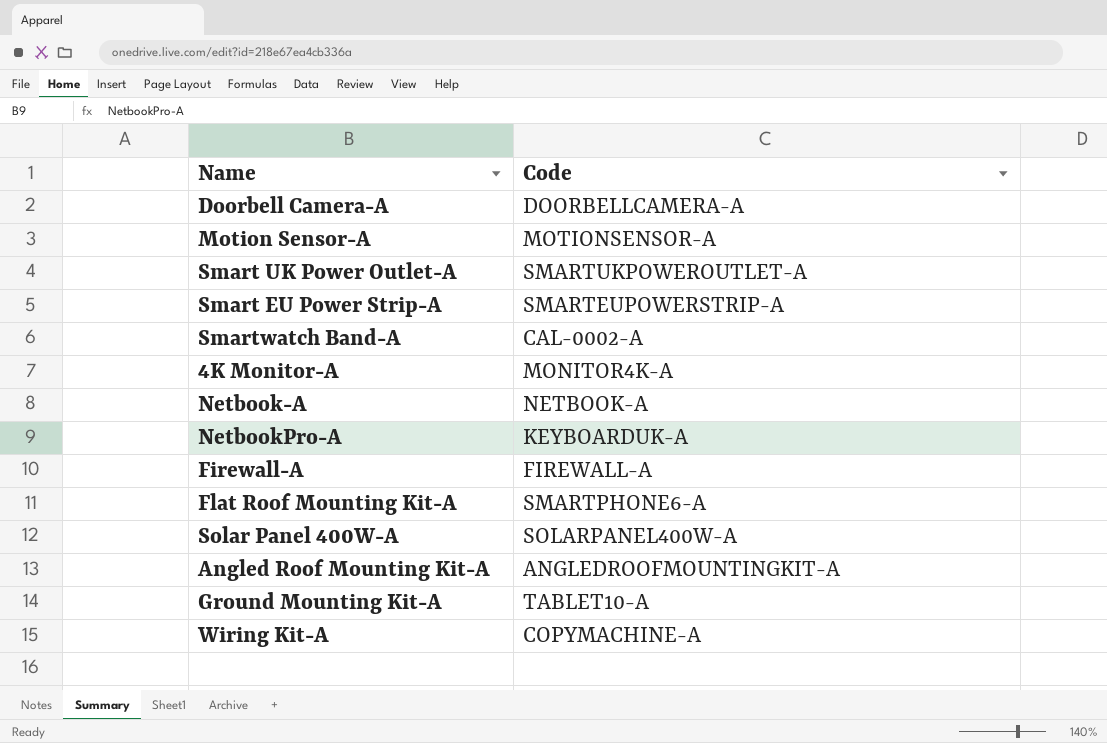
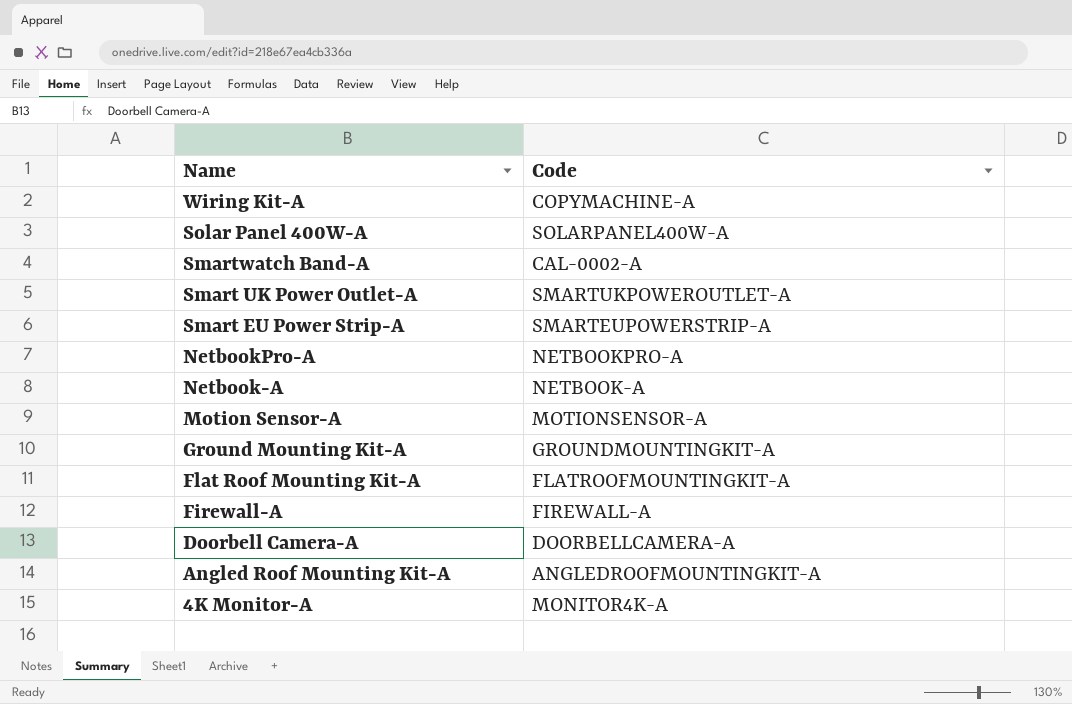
row order: none -> Name descending
NetbookPro-A | Code: KEYBOARDUK-A -> NETBOOKPRO-A
Ground Mounting Kit-A | Code: TABLET10-A -> GROUNDMOUNTINGKIT-A
Flat Roof Mounting Kit-A | Code: SMARTPHONE6-A -> FLATROOFMOUNTINGKIT-A

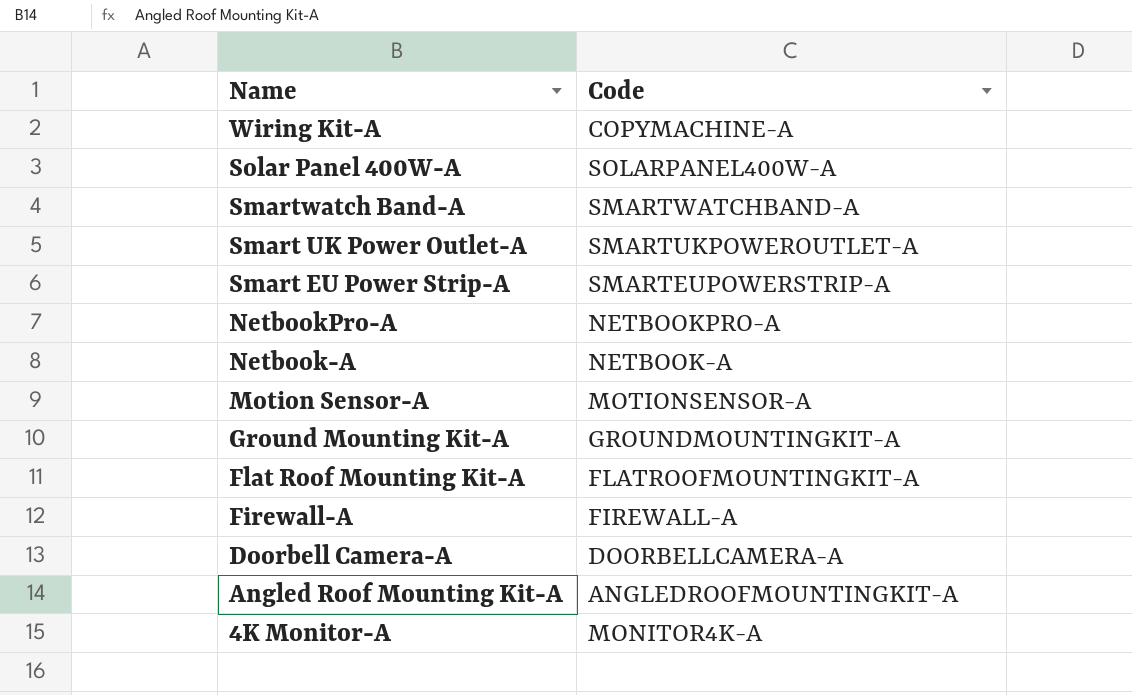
Smartwatch Band-A | Code: CAL-0002-A -> SMARTWATCHBAND-A

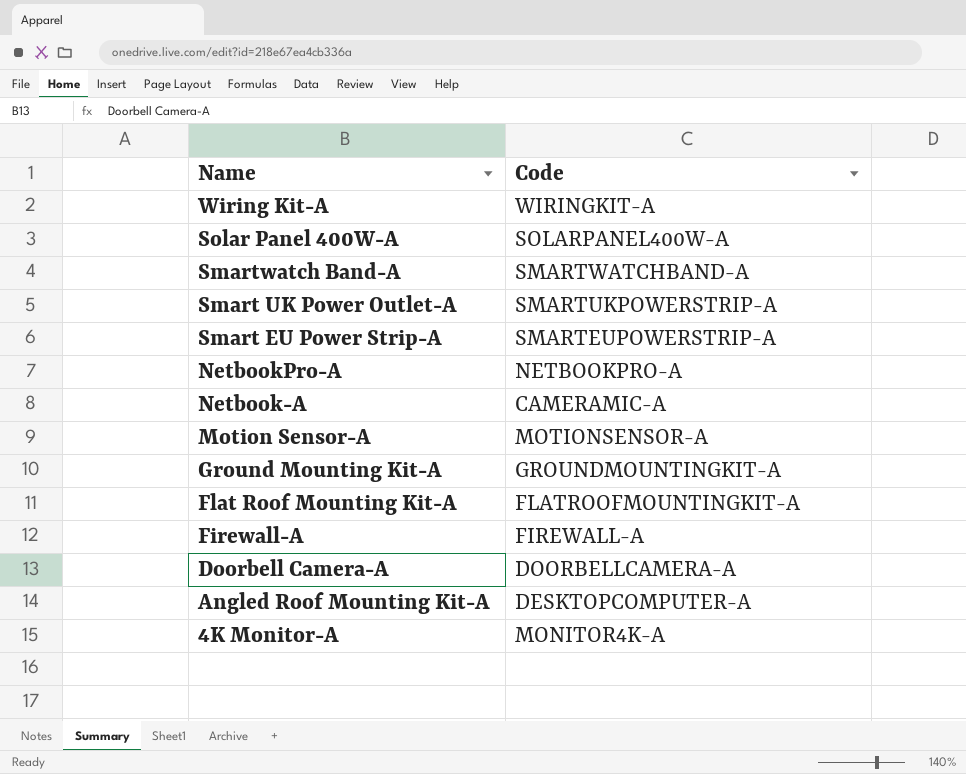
Wiring Kit-A | Code: COPYMACHINE-A -> WIRINGKIT-A
Smart UK Power Outlet-A | Code: SMARTUKPOWEROUTLET-A -> SMARTUKPOWERSTRIP-A
Netbook-A | Code: NETBOOK-A -> CAMERAMIC-A
Angled Roof Mounting Kit-A | Code: ANGLEDROOFMOUNTINGKIT-A -> DESKTOPCOMPUTER-A

